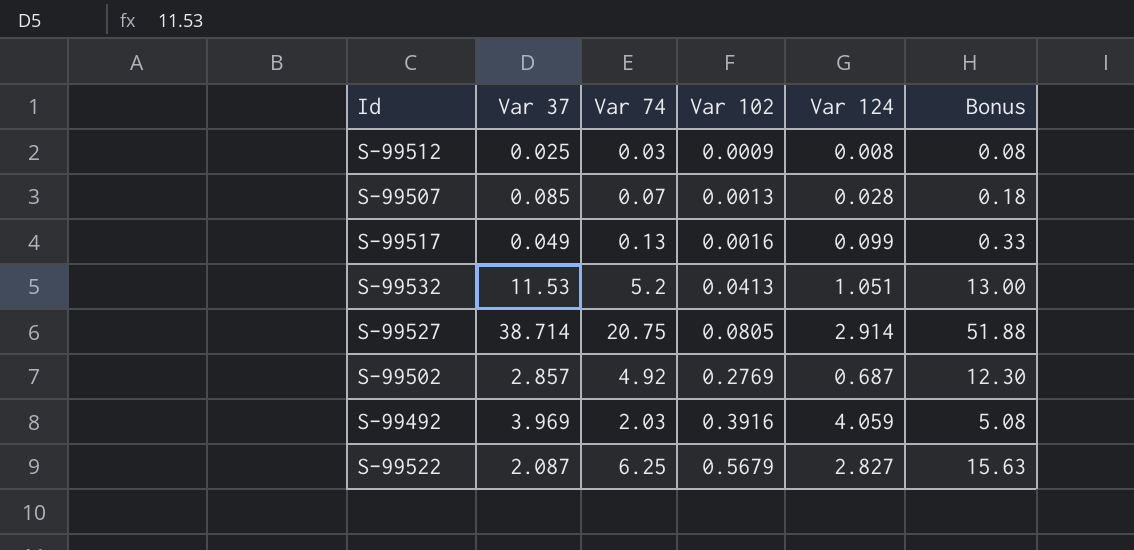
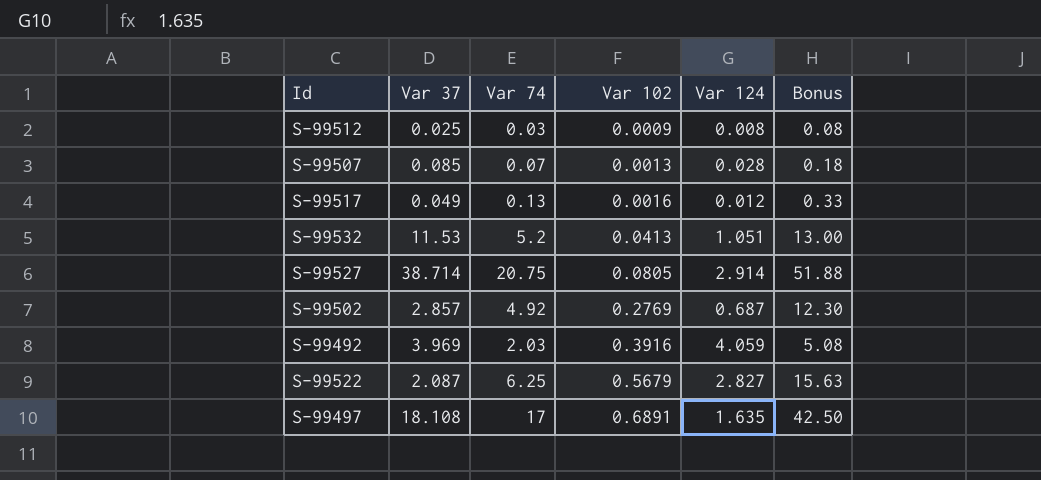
S-99517 | Var 124: 0.099 -> 0.012
row S-99497: none -> 18.108 | 17 | 0.6891 | 1.635 | 42.50

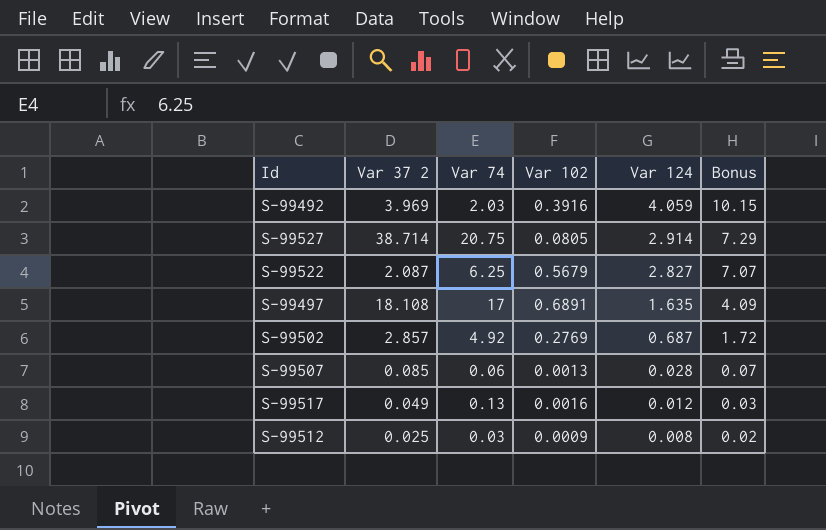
row order: Var 102 ascending -> Var 124 descending
column name: Var 37 -> Var 37 2
column Bonus | formula: [Var 74] * 2.5 -> [Var 124] * 2.5
row S-99532: 11.53 | 5.2 | 0.0413 | 1.051 | 13.00 -> none
S-99507 | Var 74: 0.07 -> 0.06

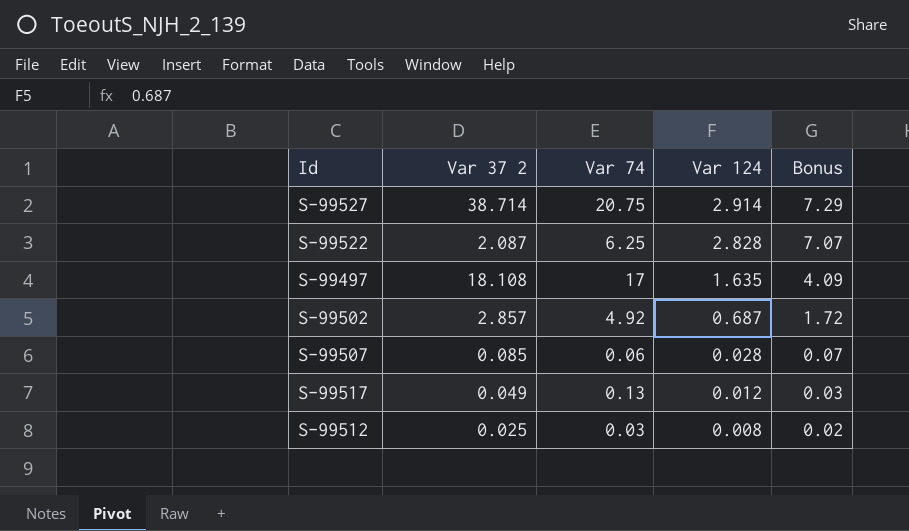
column Var 102 | position: 4 -> none
row S-99492: 3.969 | 2.03 | 0.3916 | 4.059 | 10.15 -> none
S-99522 | Var 124: 2.827 -> 2.828

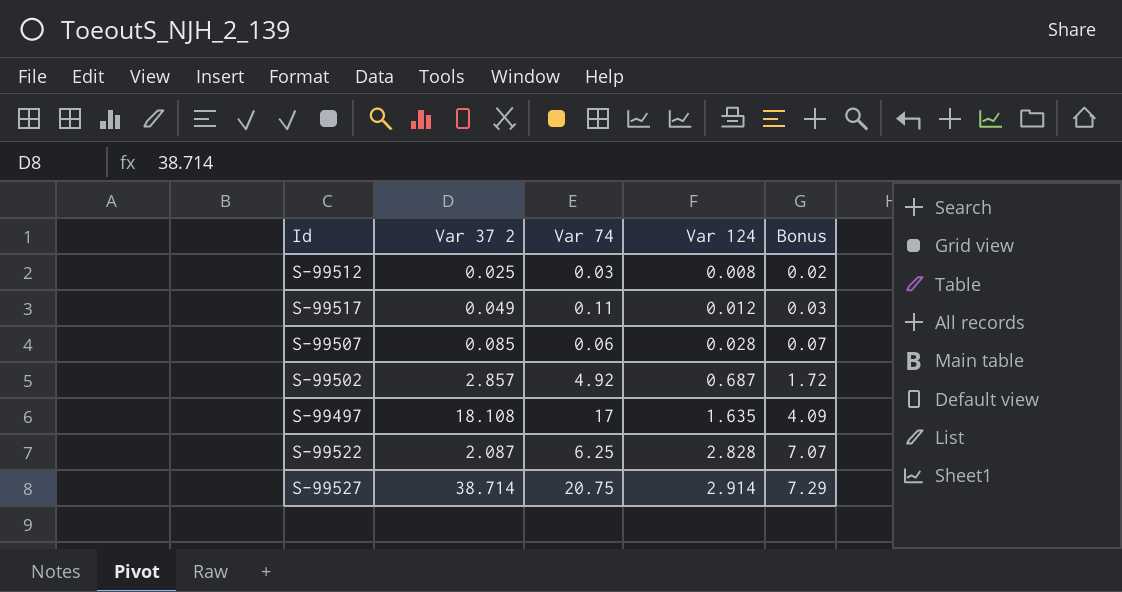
row order: Var 124 descending -> Var 124 ascending
S-99517 | Var 74: 0.13 -> 0.11

